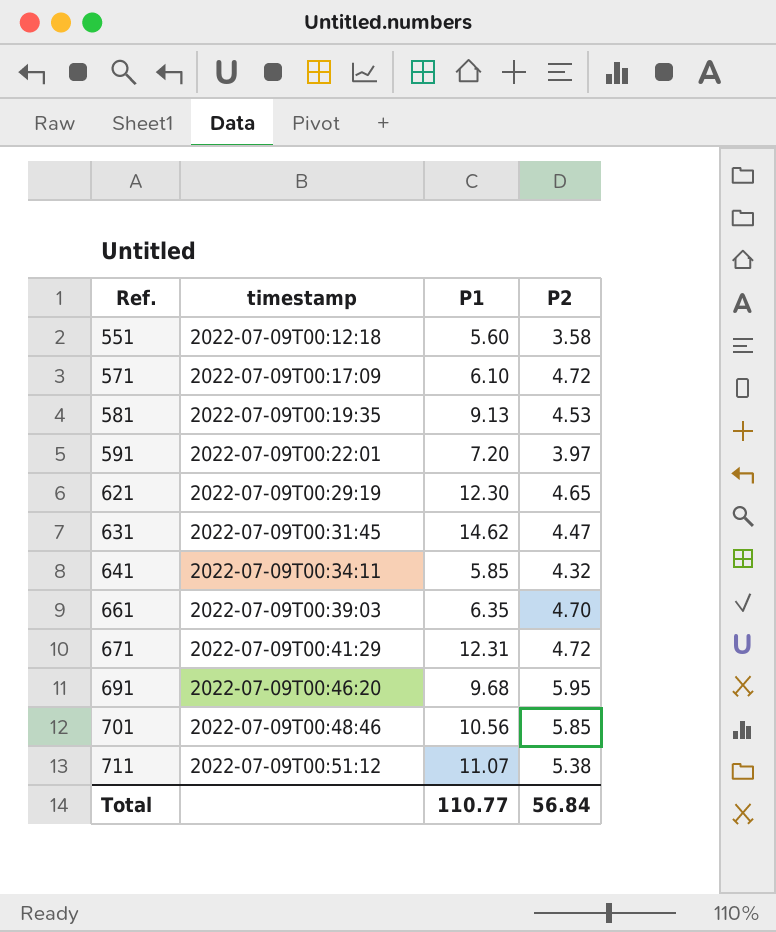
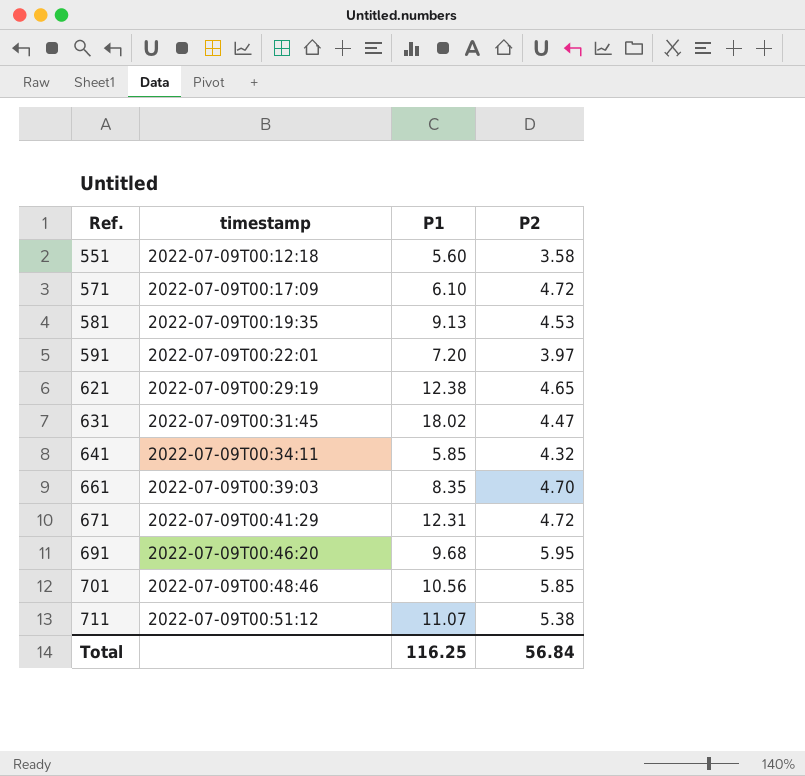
621 | P1: 12.30 -> 12.38
631 | P1: 14.62 -> 18.02
661 | P1: 6.35 -> 8.35
Total | P1: 110.77 -> 116.25

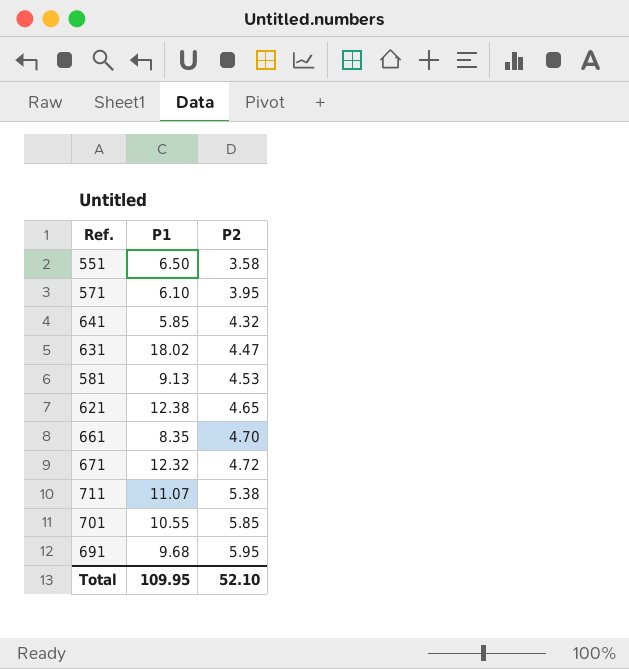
row order: Ref. ascending -> P2 ascending
column timestamp | position: 2 -> none
row 591: 2022-07-09T00:22:01 | 7.20 | 3.97 -> none
551 | P1: 5.60 -> 6.50
571 | P2: 4.72 -> 3.95
671 | P1: 12.31 -> 12.32
701 | P1: 10.56 -> 10.55
Total | P1: 116.25 -> 109.95
Total | P2: 56.84 -> 52.10

